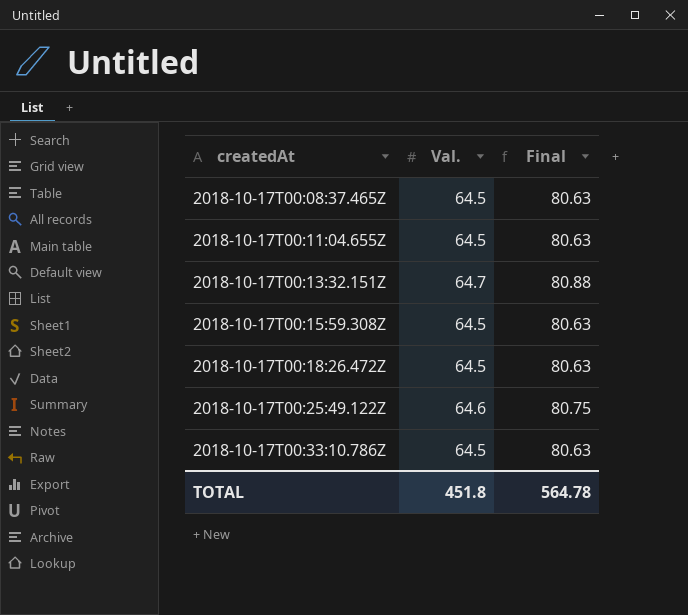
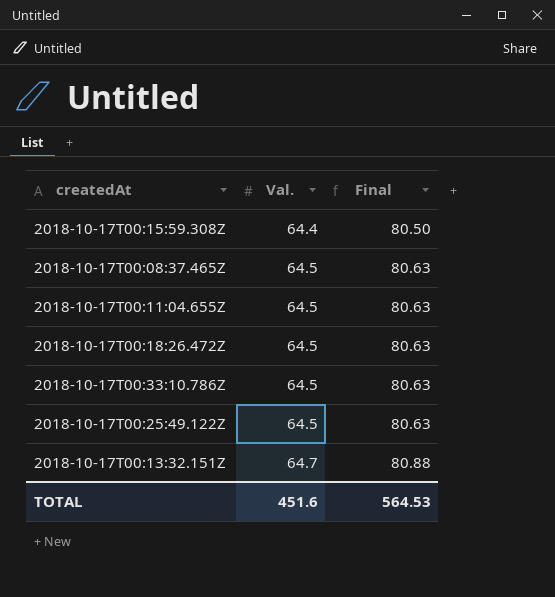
row order: createdAt ascending -> Val. ascending
2018-10-17T00:15:59.308Z | Val.: 64.5 -> 64.4
2018-10-17T00:15:59.308Z | Final: 80.63 -> 80.50
2018-10-17T00:25:49.122Z | Val.: 64.6 -> 64.5
2018-10-17T00:25:49.122Z | Final: 80.75 -> 80.63
TOTAL | Val.: 451.8 -> 451.6
TOTAL | Final: 564.78 -> 564.53

